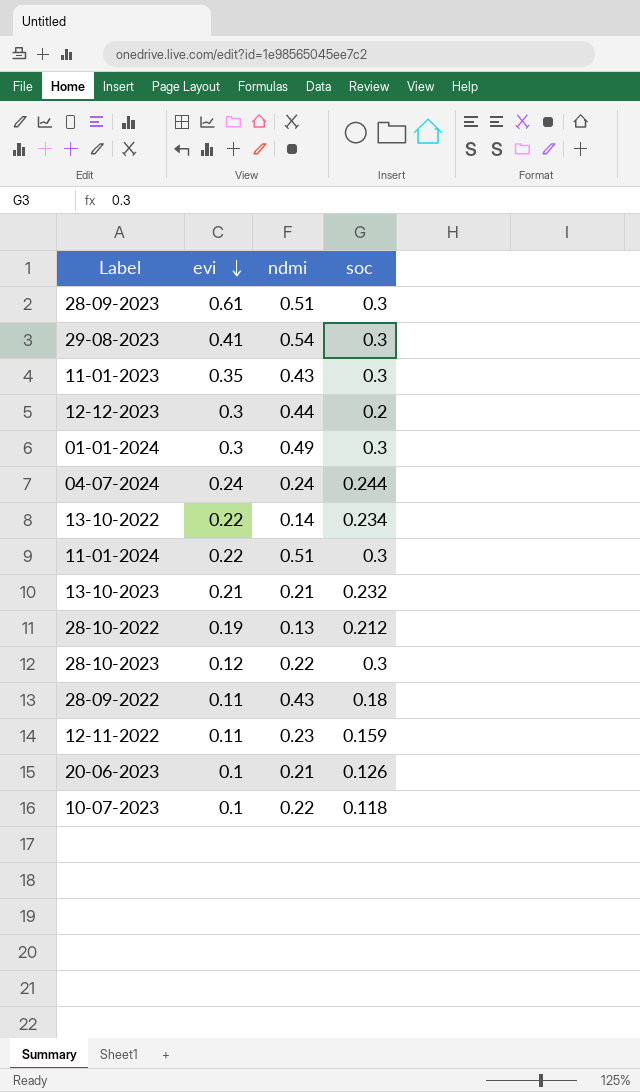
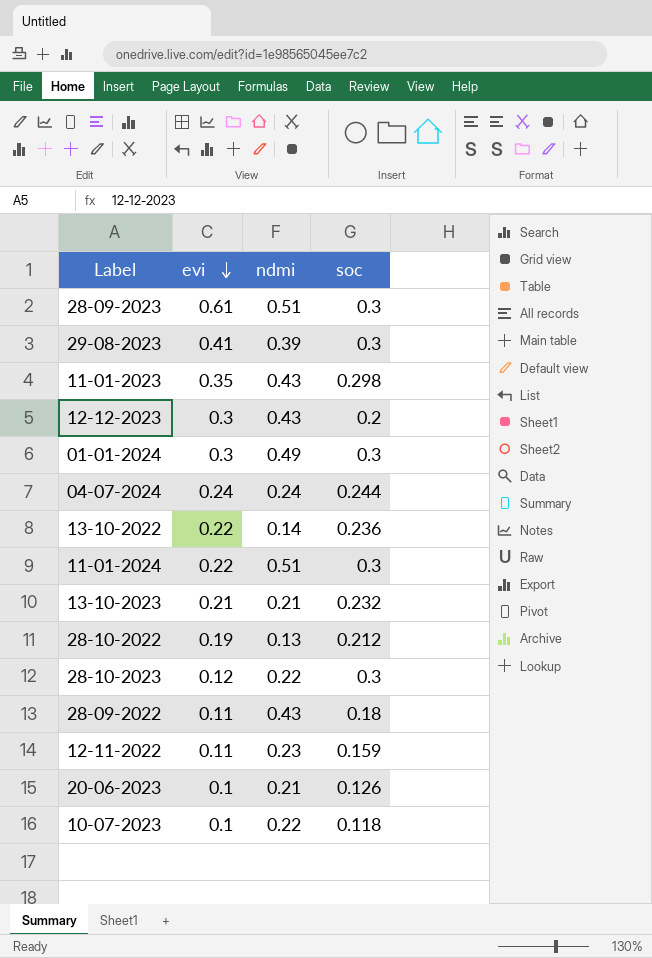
29-08-2023 | ndmi: 0.54 -> 0.39
11-01-2023 | soc: 0.3 -> 0.298
12-12-2023 | ndmi: 0.44 -> 0.43
13-10-2022 | soc: 0.234 -> 0.236

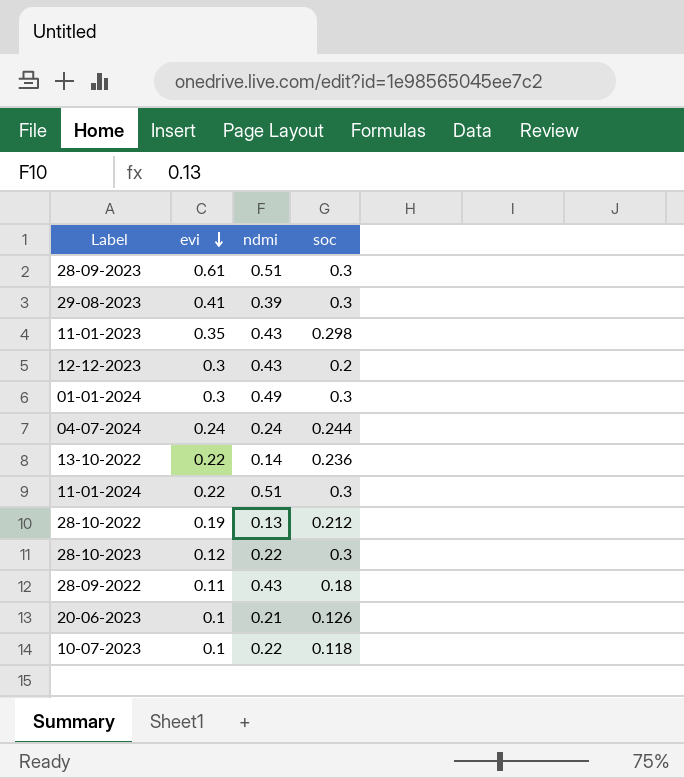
row 13-10-2023: 0.21 | 0.21 | 0.232 -> none
row 12-11-2022: 0.11 | 0.23 | 0.159 -> none

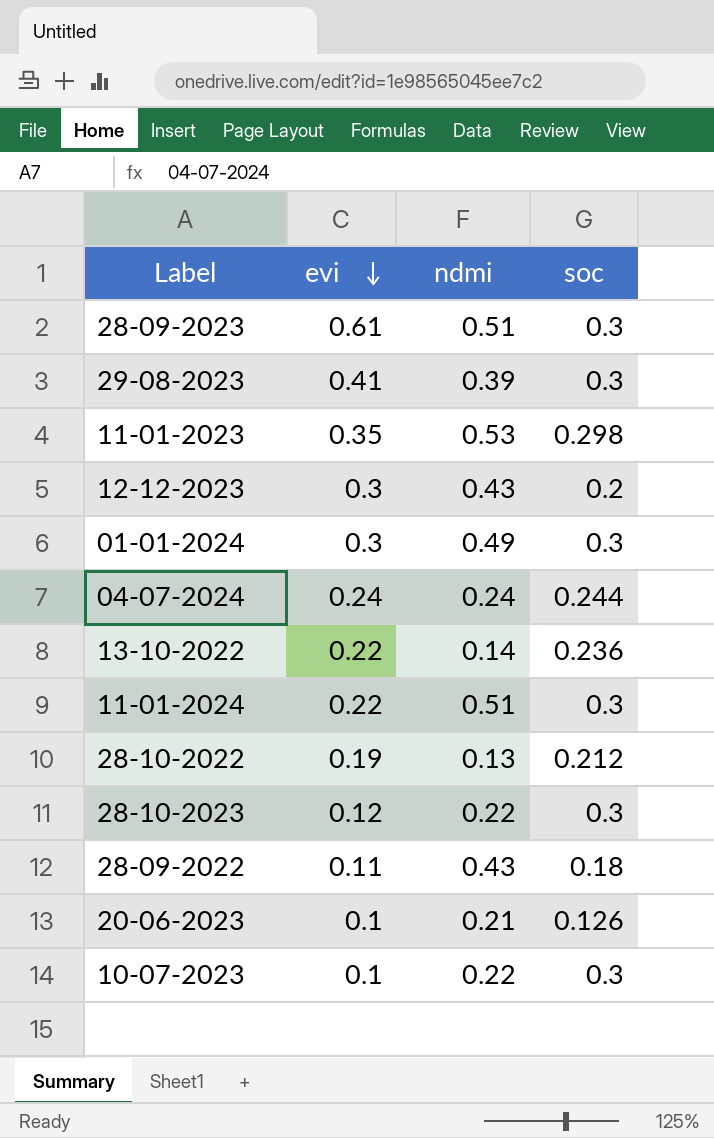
11-01-2023 | ndmi: 0.43 -> 0.53
10-07-2023 | soc: 0.118 -> 0.3

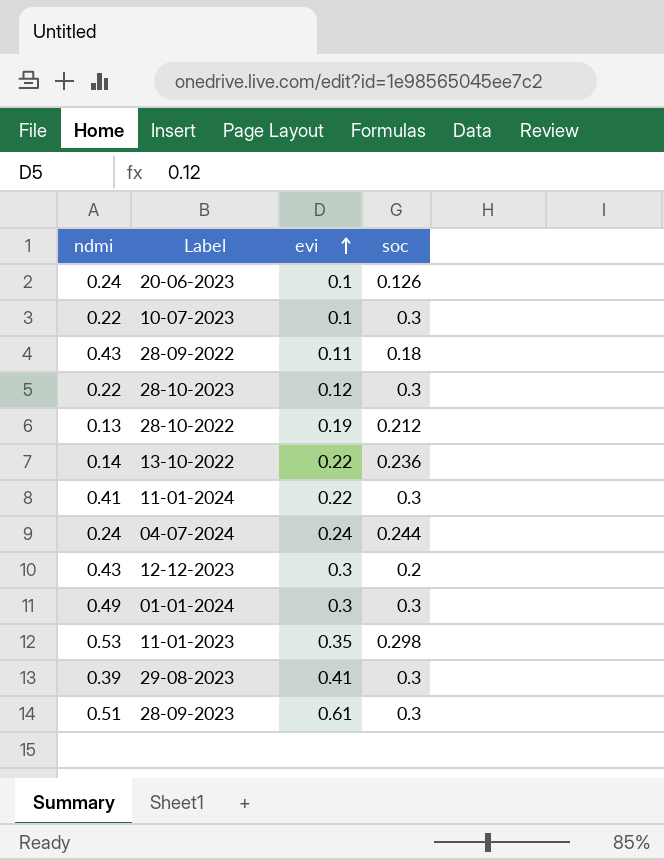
row order: evi descending -> evi ascending
column ndmi | position: 3 -> 1
20-06-2023 | ndmi: 0.21 -> 0.24
11-01-2024 | ndmi: 0.51 -> 0.41

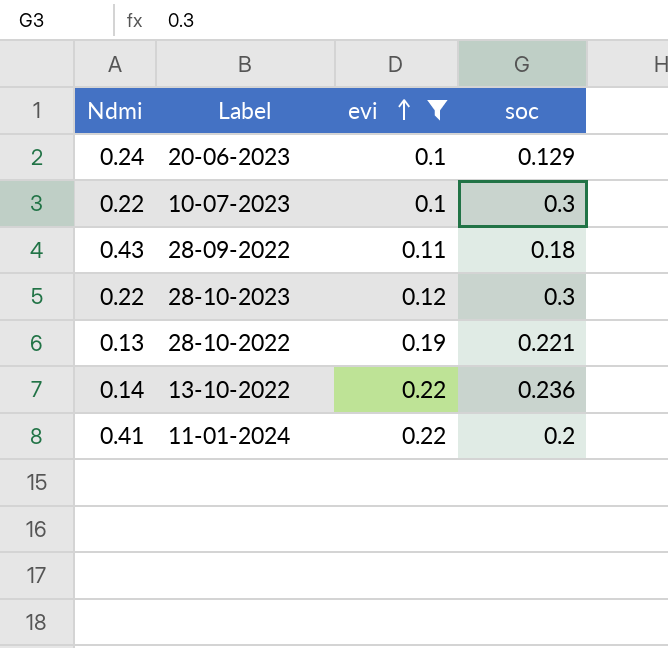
filter: none -> evi <= 0.22
column name: ndmi -> Ndmi
20-06-2023 | soc: 0.126 -> 0.129
28-10-2022 | soc: 0.212 -> 0.221
11-01-2024 | soc: 0.3 -> 0.2

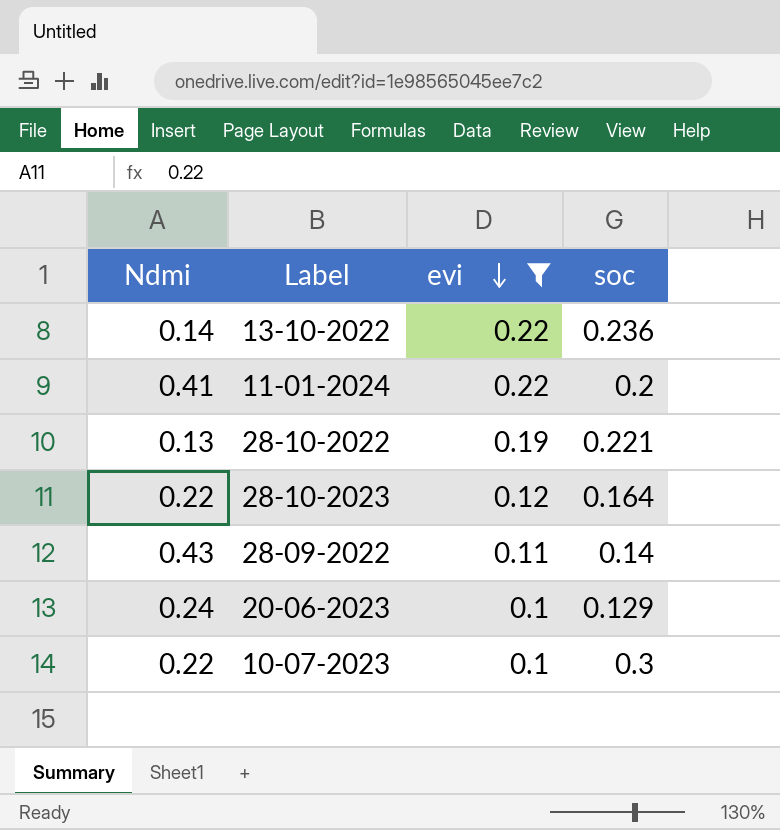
row order: evi ascending -> evi descending
28-10-2023 | soc: 0.3 -> 0.164
28-09-2022 | soc: 0.18 -> 0.14

